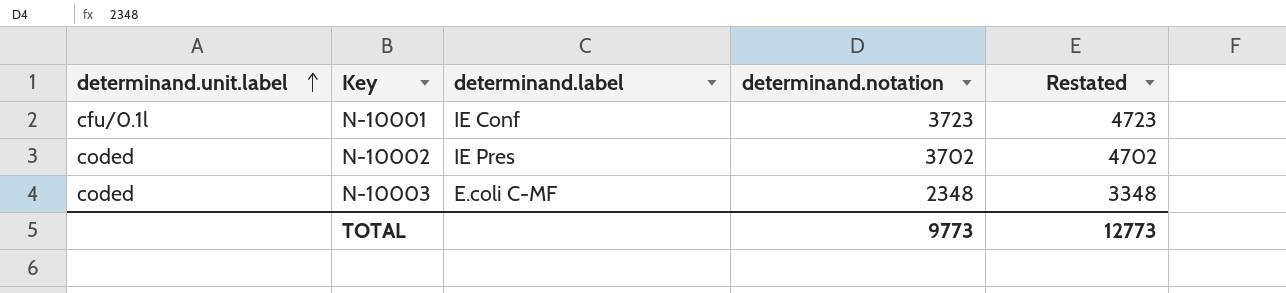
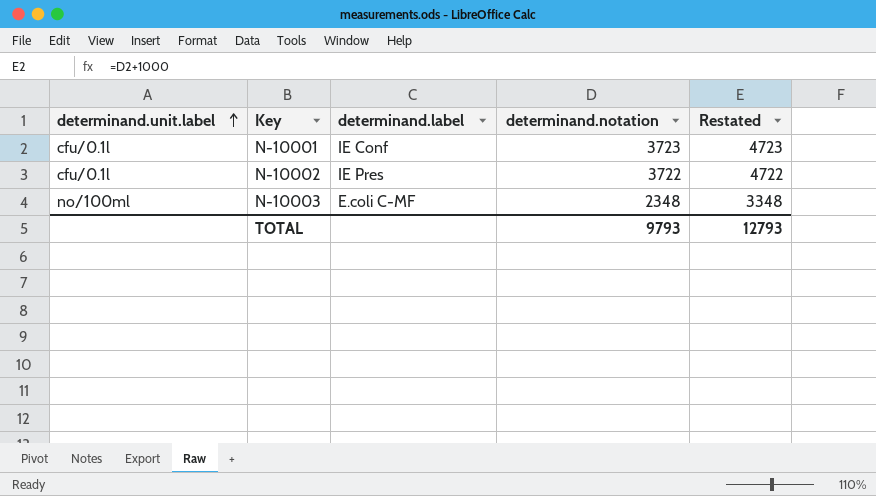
N-10002 | determinand.unit.label: coded -> cfu/0.1l
N-10002 | determinand.notation: 3702 -> 3722
N-10002 | Restated: 4702 -> 4722
N-10003 | determinand.unit.label: coded -> no/100ml
TOTAL | determinand.notation: 9773 -> 9793
TOTAL | Restated: 12773 -> 12793

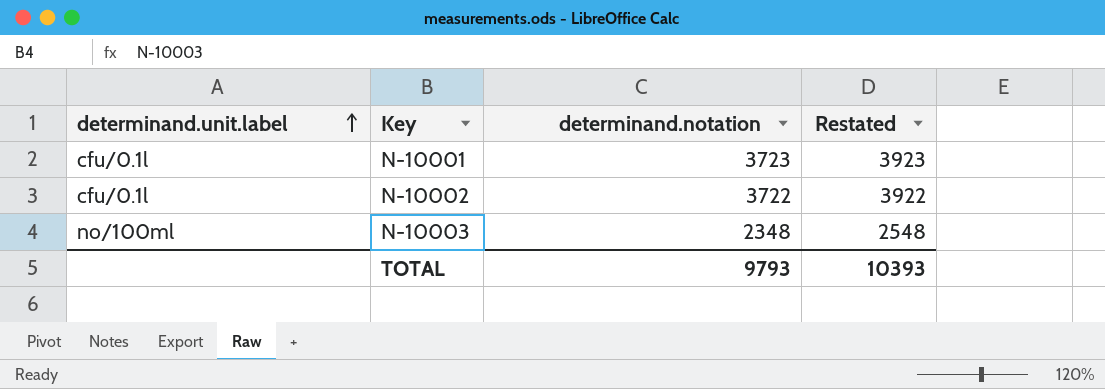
column determinand.label | position: 3 -> none
column Restated | formula: [determinand.notation] + 1000 -> [determinand.notation] + 200
TOTAL | Restated: 12793 -> 10393

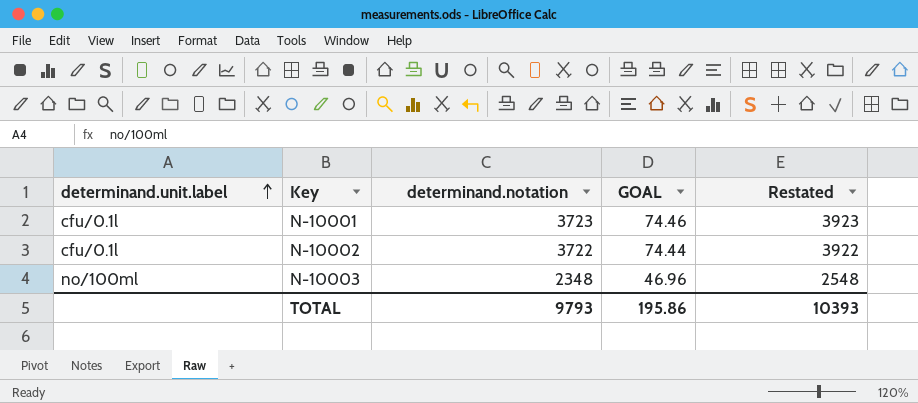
column GOAL | formula: none -> [determinand.notation] * 0.02

